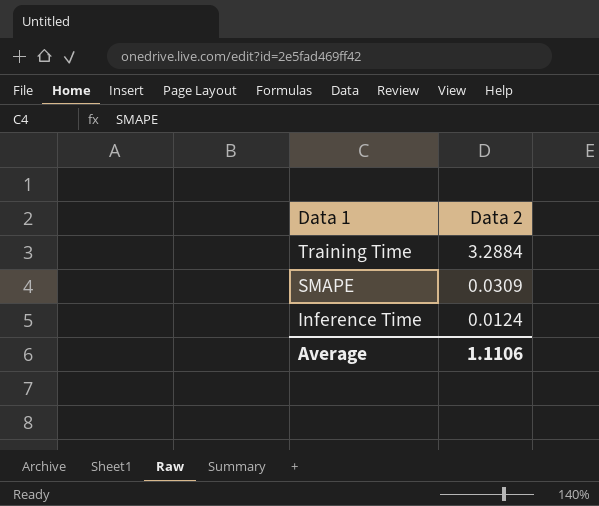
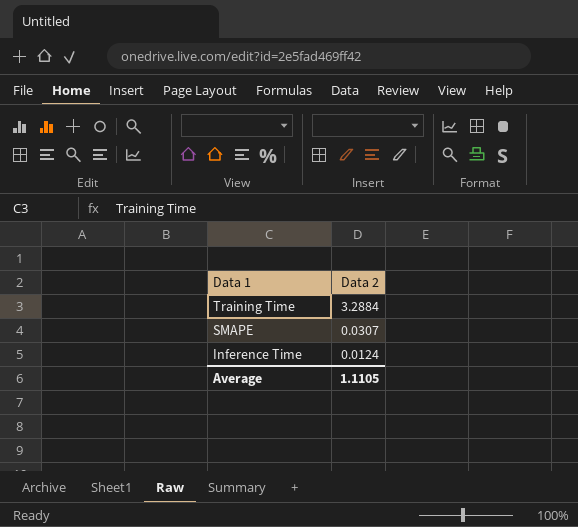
SMAPE | Data 2: 0.0309 -> 0.0307
Average | Data 2: 1.1106 -> 1.1105

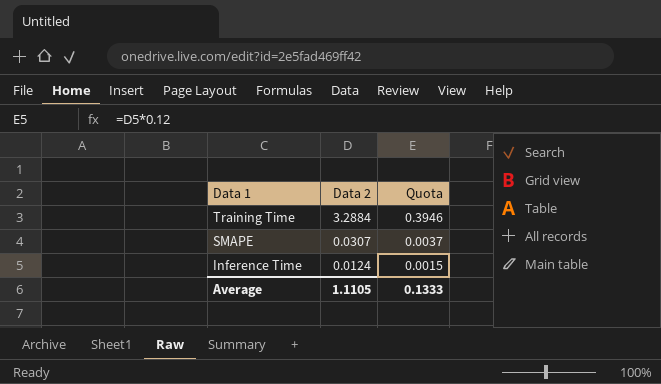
column Quota | formula: none -> [Data 2] * 0.12

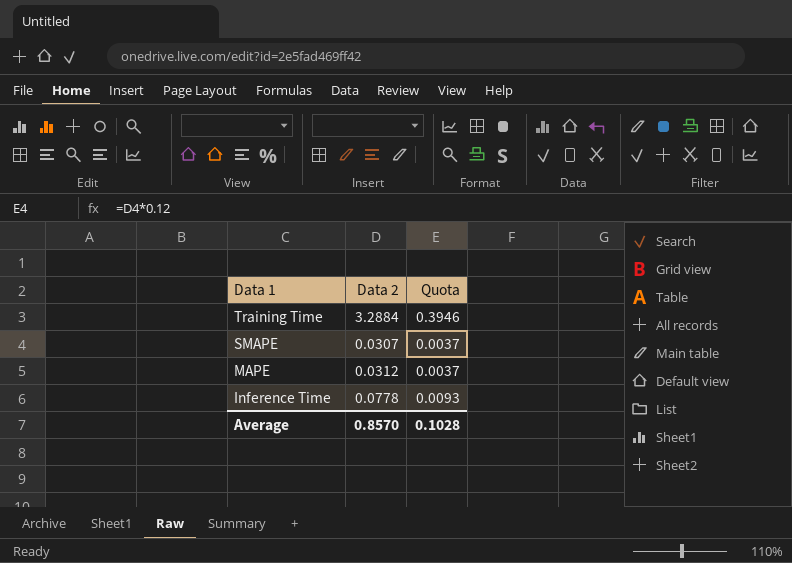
row MAPE: none -> 0.0312 | 0.0037
Inference Time | Data 2: 0.0124 -> 0.0778
Inference Time | Quota: 0.0015 -> 0.0093
Average | Data 2: 1.1105 -> 0.8570
Average | Quota: 0.1333 -> 0.1028

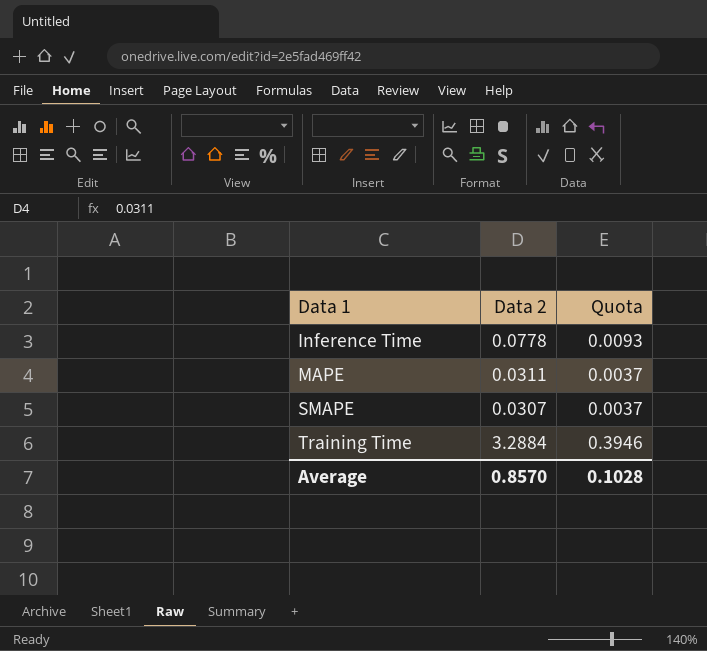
row order: Data 1 descending -> Data 1 ascending
MAPE | Data 2: 0.0312 -> 0.0311

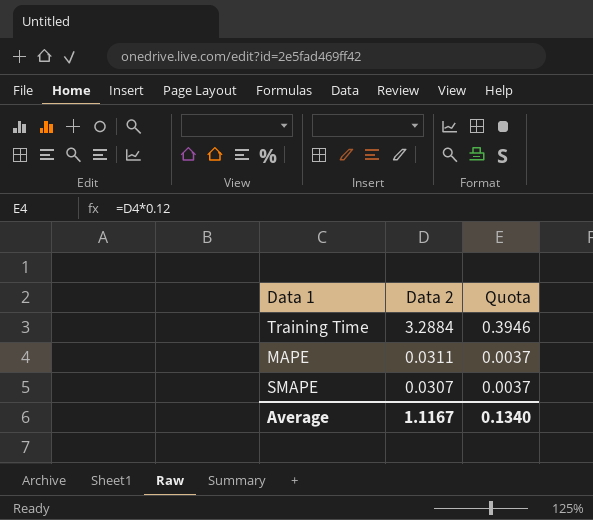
row order: Data 1 ascending -> Data 2 descending
row Inference Time: 0.0778 | 0.0093 -> none
Average | Data 2: 0.8570 -> 1.1167
Average | Quota: 0.1028 -> 0.1340

